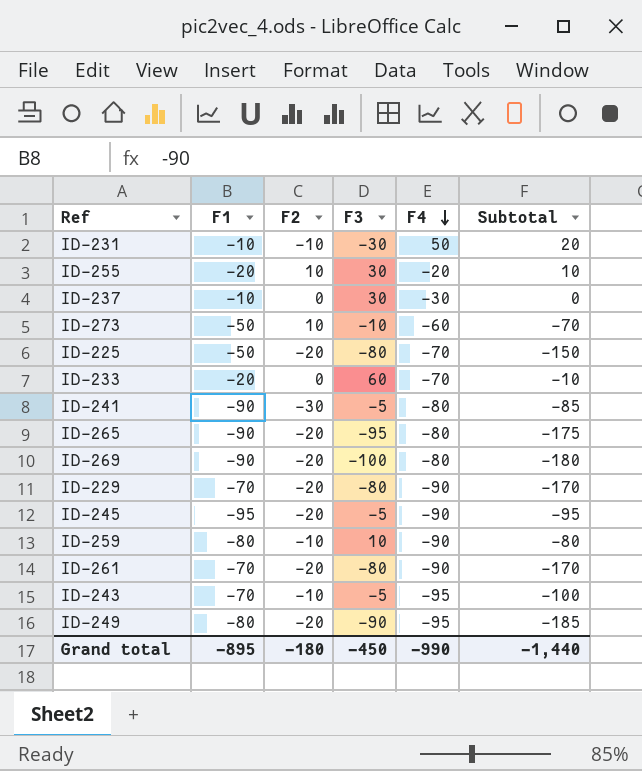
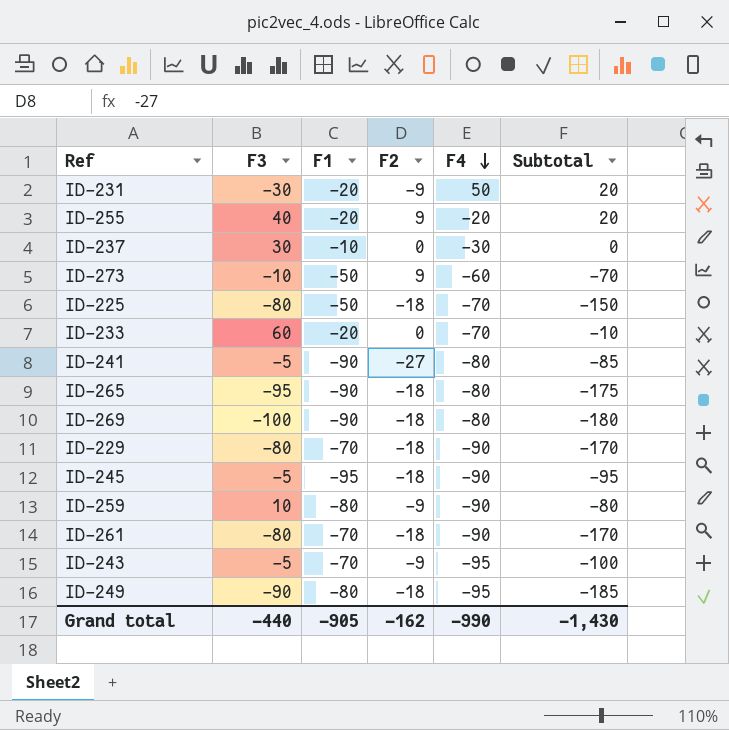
column F3 | position: 4 -> 2
ID-231 | F1: -10 -> -20
ID-231 | F2: -10 -> -9
ID-255 | F3: 30 -> 40
ID-255 | F2: 10 -> 9
ID-255 | Subtotal: 10 -> 20
ID-273 | F2: 10 -> 9
ID-225 | F2: -20 -> -18
ID-241 | F2: -30 -> -27
ID-265 | F2: -20 -> -18
ID-269 | F2: -20 -> -18
ID-229 | F2: -20 -> -18
ID-245 | F2: -20 -> -18
ID-259 | F2: -10 -> -9
ID-261 | F2: -20 -> -18
ID-243 | F2: -10 -> -9
ID-249 | F2: -20 -> -18
Grand total | F3: -450 -> -440
Grand total | F1: -895 -> -905
Grand total | F2: -180 -> -162
Grand total | Subtotal: -1,440 -> -1,430

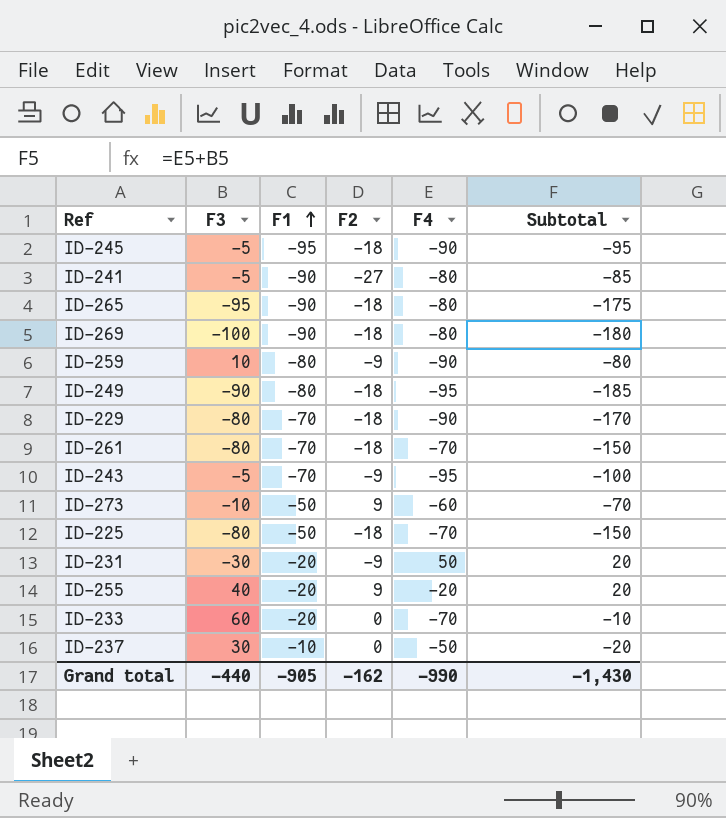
row order: F4 descending -> F1 ascending
ID-261 | F4: -90 -> -70
ID-261 | Subtotal: -170 -> -150
ID-237 | F4: -30 -> -50
ID-237 | Subtotal: 0 -> -20

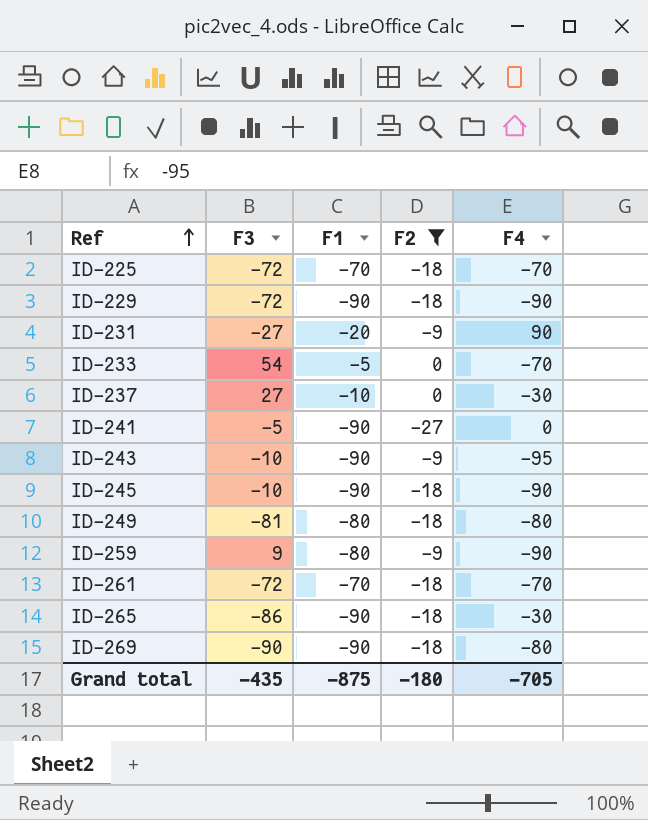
filter: none -> F2 != 9
row order: F1 ascending -> Ref ascending
column Subtotal | formula: [F3] + [F4] -> none
ID-225 | F3: -80 -> -72
ID-225 | F1: -50 -> -70
ID-229 | F3: -80 -> -72
ID-229 | F1: -70 -> -90
ID-231 | F3: -30 -> -27
ID-231 | F4: 50 -> 90
ID-233 | F3: 60 -> 54
ID-233 | F1: -20 -> -5
ID-237 | F3: 30 -> 27
ID-237 | F4: -50 -> -30
ID-241 | F4: -80 -> 0
ID-243 | F3: -5 -> -10
ID-243 | F1: -70 -> -90
ID-245 | F3: -5 -> -10
ID-245 | F1: -95 -> -90
ID-249 | F3: -90 -> -81
ID-249 | F4: -95 -> -80
ID-259 | F3: 10 -> 9
ID-261 | F3: -80 -> -72
ID-265 | F3: -95 -> -86
ID-265 | F4: -80 -> -30
ID-269 | F3: -100 -> -90
Grand total | F3: -440 -> -435
Grand total | F1: -905 -> -875
Grand total | F2: -162 -> -180
Grand total | F4: -990 -> -705

